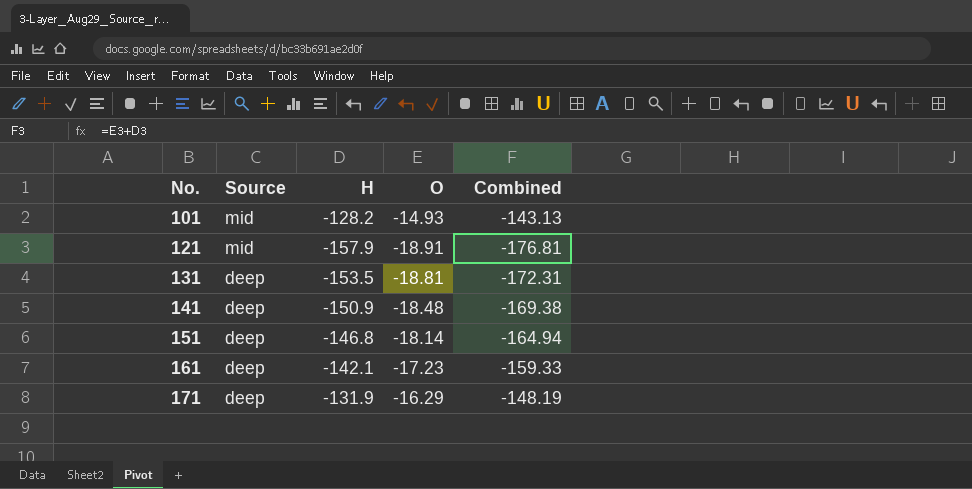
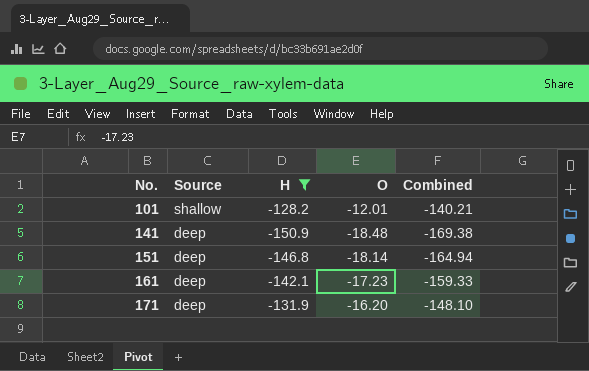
filter: none -> H >= -150.9
101 | Source: mid -> shallow
101 | O: -14.93 -> -12.01
101 | Combined: -143.13 -> -140.21
171 | O: -16.29 -> -16.20
171 | Combined: -148.19 -> -148.10

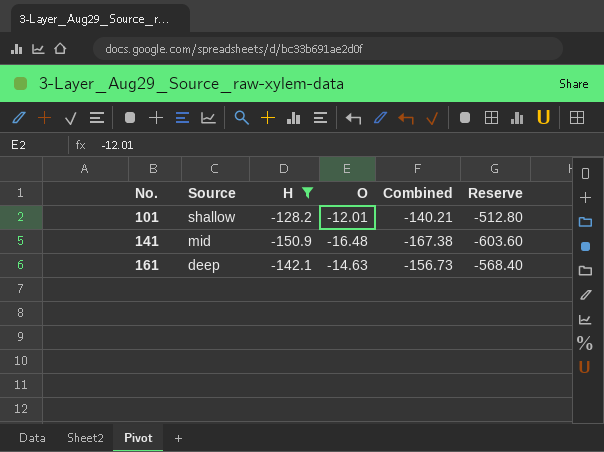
column Reserve | formula: none -> [H] * 4
row 151: deep | -146.8 | -18.14 | -164.94 -> none
row 171: deep | -131.9 | -16.20 | -148.10 -> none
141 | Source: deep -> mid
141 | O: -18.48 -> -16.48
141 | Combined: -169.38 -> -167.38
161 | O: -17.23 -> -14.63
161 | Combined: -159.33 -> -156.73

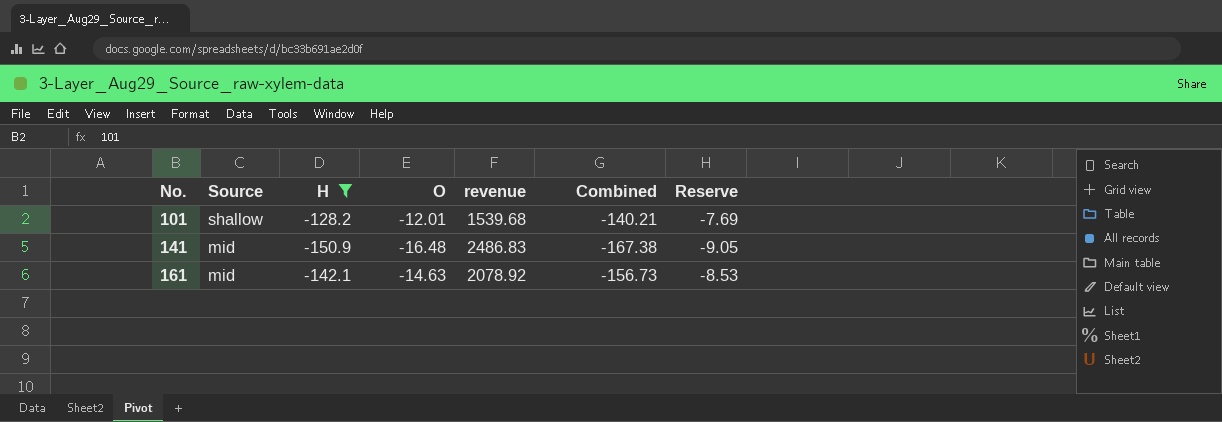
column revenue | formula: none -> [H] * [O]
column Reserve | formula: [H] * 4 -> [H] * 0.06
161 | Source: deep -> mid

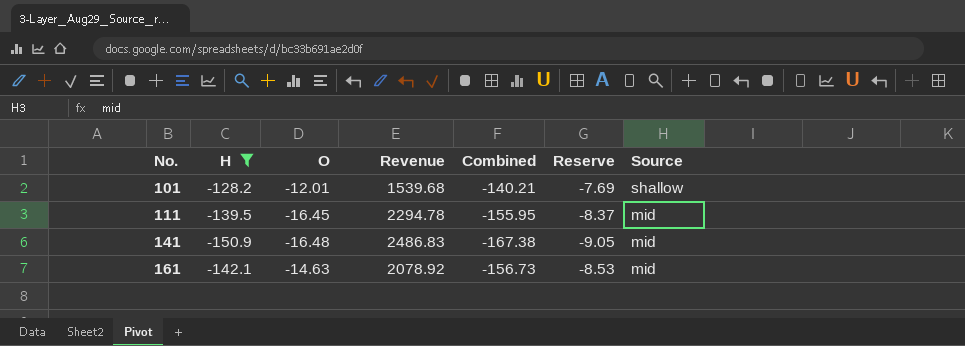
column name: revenue -> Revenue
column Source | position: 2 -> 7
row 111: none -> -139.5 | -16.45 | 2294.78 | -155.95 | -8.37 | mid

